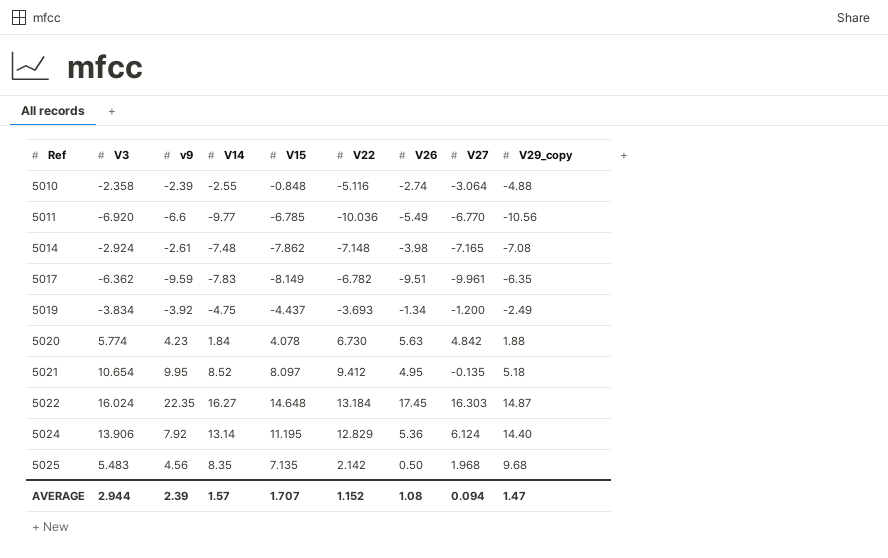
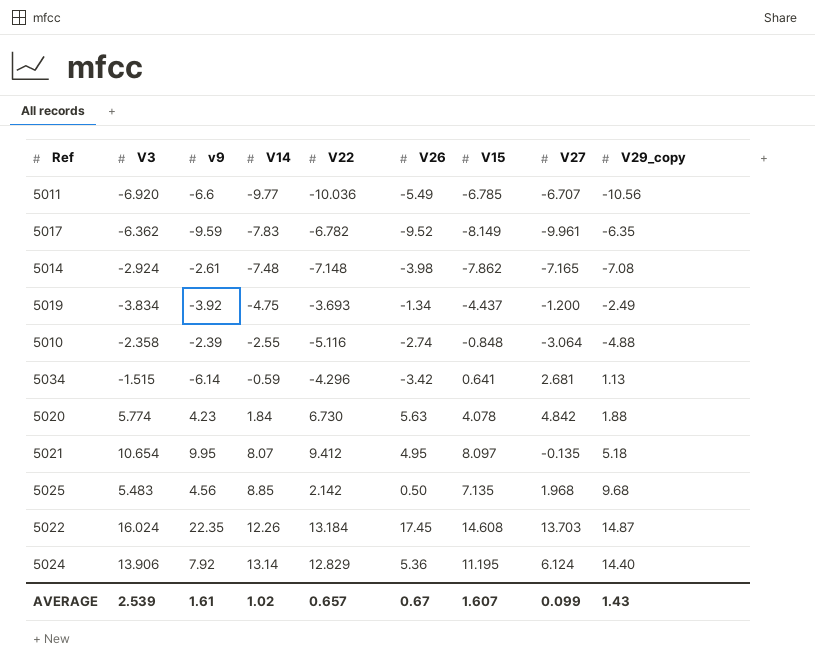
row order: Ref ascending -> V14 ascending
column V15 | position: 5 -> 7
5011 | V27: -6.770 -> -6.707
5017 | V26: -9.51 -> -9.52
row 5034: none -> -1.515 | -6.14 | -0.59 | -4.296 | -3.42 | 0.641 | 2.681 | 1.13
5021 | V14: 8.52 -> 8.07
5025 | V14: 8.35 -> 8.85
5022 | V14: 16.27 -> 12.26
5022 | V15: 14.648 -> 14.608
5022 | V27: 16.303 -> 13.703
AVERAGE | V3: 2.944 -> 2.539
AVERAGE | v9: 2.39 -> 1.61
AVERAGE | V14: 1.57 -> 1.02
AVERAGE | V22: 1.152 -> 0.657
AVERAGE | V26: 1.08 -> 0.67
AVERAGE | V15: 1.707 -> 1.607
AVERAGE | V27: 0.094 -> 0.099
AVERAGE | V29_copy: 1.47 -> 1.43

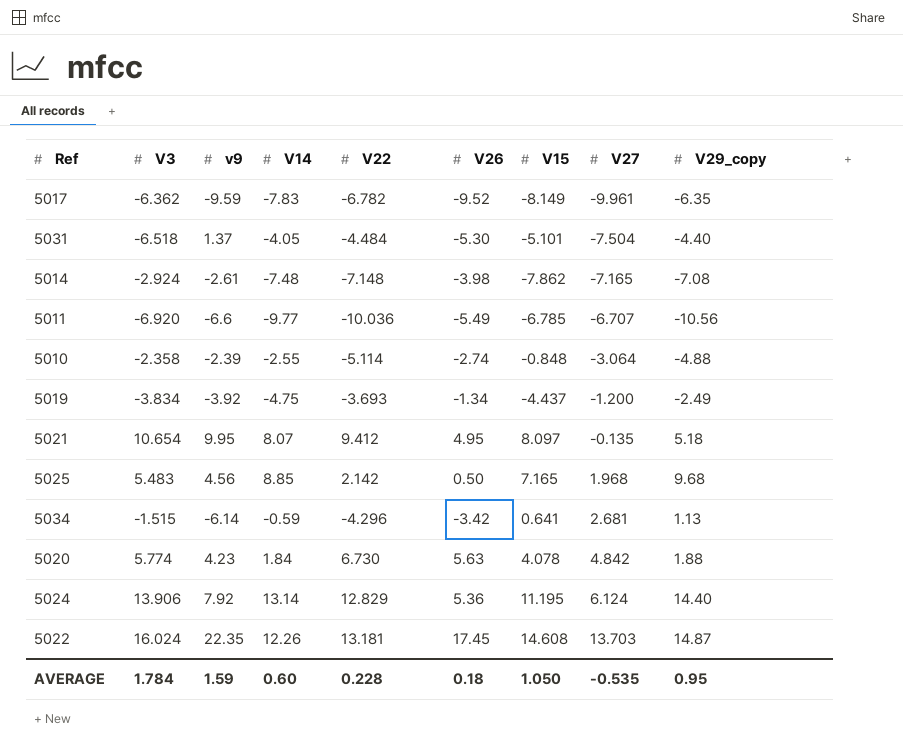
row order: V14 ascending -> V27 ascending
row 5031: none -> -6.518 | 1.37 | -4.05 | -4.484 | -5.30 | -5.101 | -7.504 | -4.40
5010 | V22: -5.116 -> -5.114
5025 | V15: 7.135 -> 7.165
5022 | V22: 13.184 -> 13.181
AVERAGE | V3: 2.539 -> 1.784
AVERAGE | v9: 1.61 -> 1.59
AVERAGE | V14: 1.02 -> 0.60
AVERAGE | V22: 0.657 -> 0.228
AVERAGE | V26: 0.67 -> 0.18
AVERAGE | V15: 1.607 -> 1.050
AVERAGE | V27: 0.099 -> -0.535
AVERAGE | V29_copy: 1.43 -> 0.95

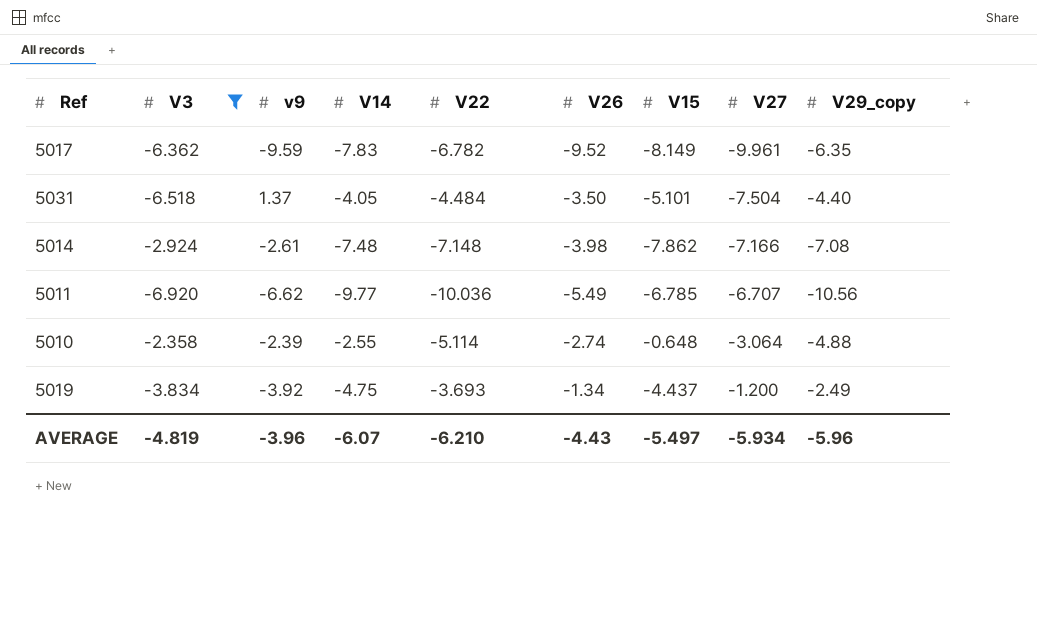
filter: none -> V3 <= -2.358
5031 | V26: -5.30 -> -3.50
5014 | V27: -7.165 -> -7.166
5011 | v9: -6.6 -> -6.62
5010 | V15: -0.848 -> -0.648
AVERAGE | V3: 1.784 -> -4.819
AVERAGE | v9: 1.59 -> -3.96
AVERAGE | V14: 0.60 -> -6.07
AVERAGE | V22: 0.228 -> -6.210
AVERAGE | V26: 0.18 -> -4.43
AVERAGE | V15: 1.050 -> -5.497
AVERAGE | V27: -0.535 -> -5.934
AVERAGE | V29_copy: 0.95 -> -5.96

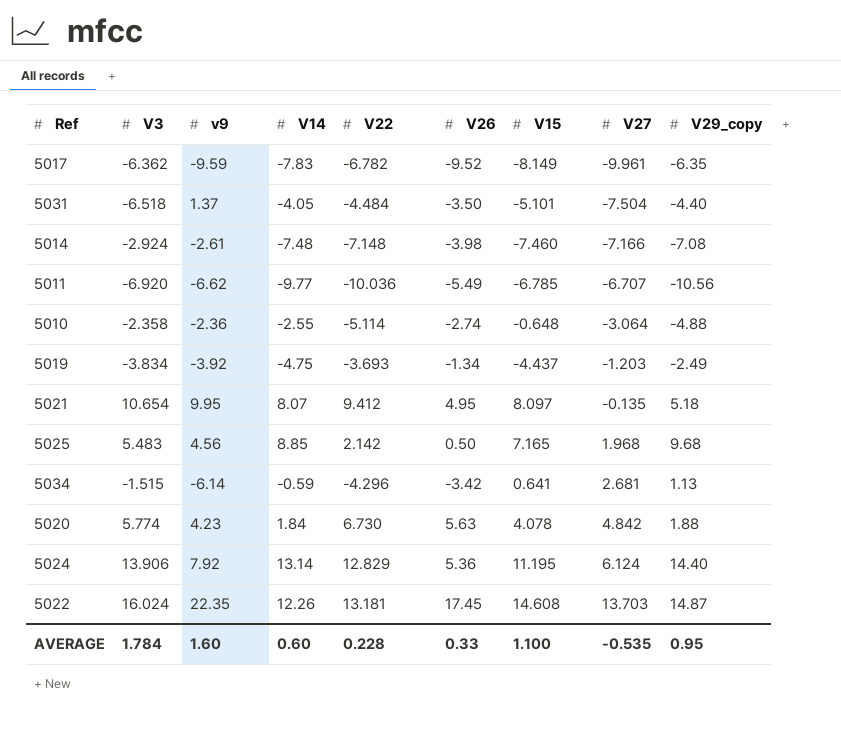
filter: V3 <= -2.358 -> none
5014 | V15: -7.862 -> -7.460
5010 | v9: -2.39 -> -2.36
5019 | V27: -1.200 -> -1.203
AVERAGE | V3: -4.819 -> 1.784
AVERAGE | v9: -3.96 -> 1.60
AVERAGE | V14: -6.07 -> 0.60
AVERAGE | V22: -6.210 -> 0.228
AVERAGE | V26: -4.43 -> 0.33
AVERAGE | V15: -5.497 -> 1.100
AVERAGE | V27: -5.934 -> -0.535
AVERAGE | V29_copy: -5.96 -> 0.95

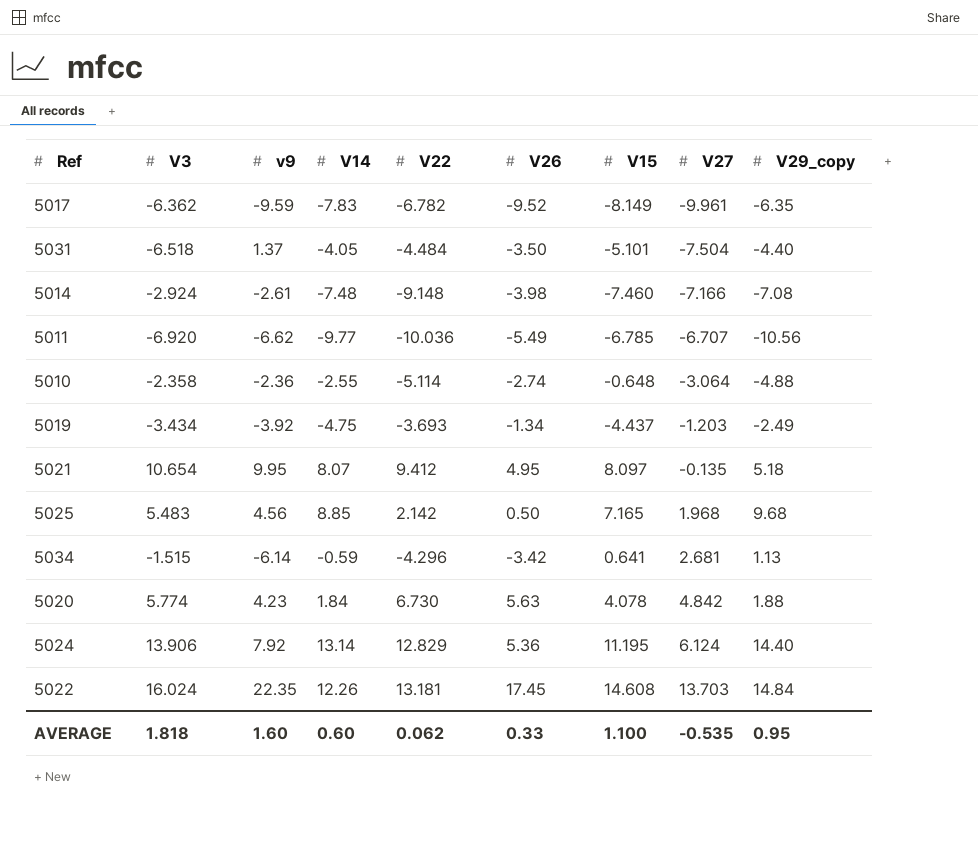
5014 | V22: -7.148 -> -9.148
5019 | V3: -3.834 -> -3.434
5022 | V29_copy: 14.87 -> 14.84
AVERAGE | V3: 1.784 -> 1.818
AVERAGE | V22: 0.228 -> 0.062

